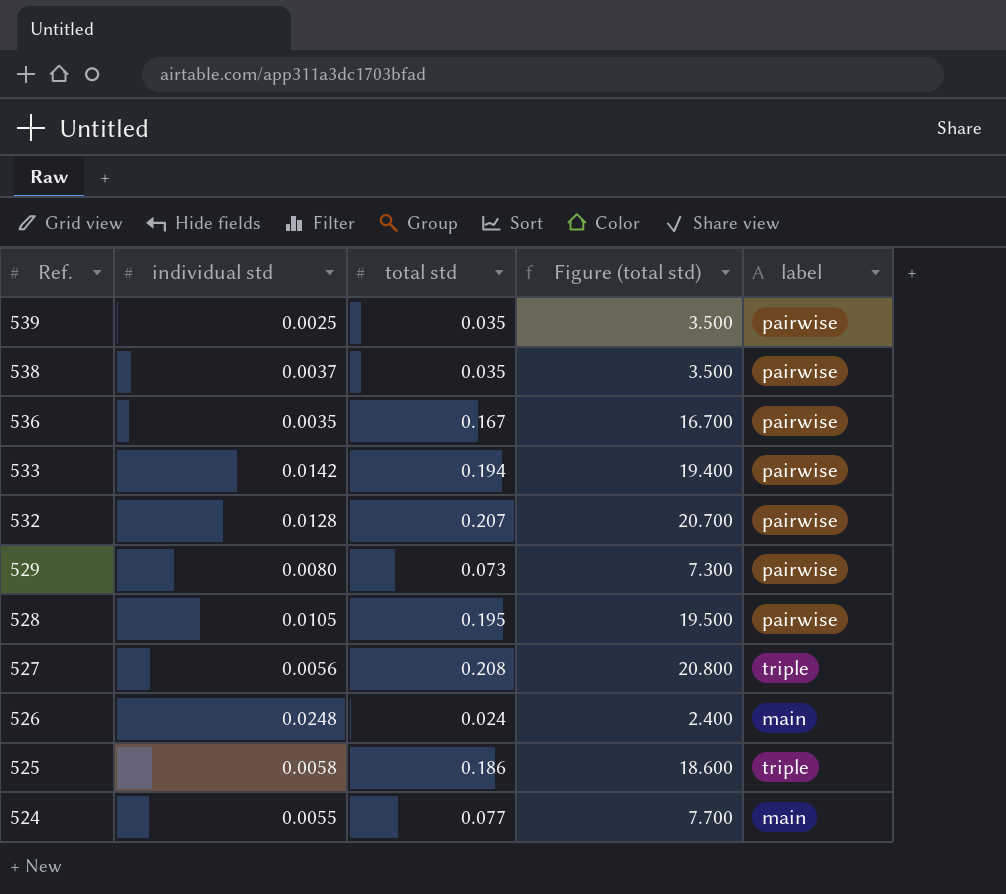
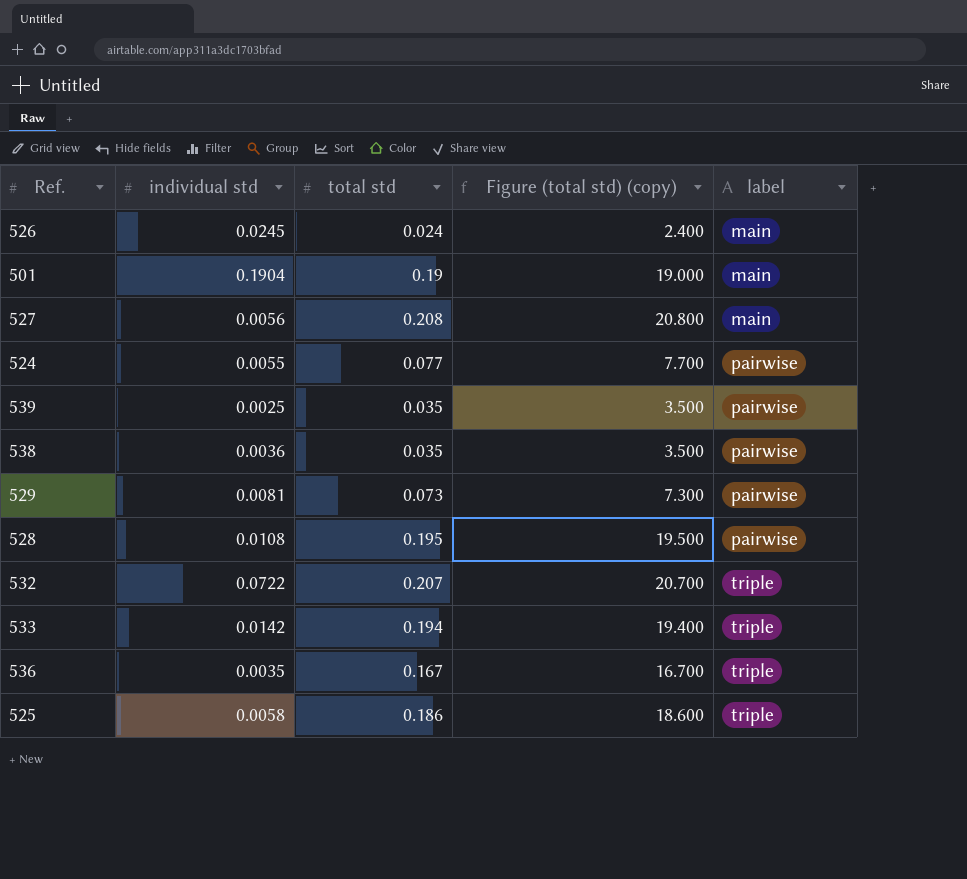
row order: Ref. descending -> label ascending
column name: Figure (total std) -> Figure (total std) (copy)
526 | individual std: 0.0248 -> 0.0245
row 501: none -> 0.1904 | 0.19 | 19.000 | main
527 | label: triple -> main
524 | label: main -> pairwise
538 | individual std: 0.0037 -> 0.0036
529 | individual std: 0.0080 -> 0.0081
528 | individual std: 0.0105 -> 0.0108
532 | individual std: 0.0128 -> 0.0722
532 | label: pairwise -> triple
533 | label: pairwise -> triple
536 | label: pairwise -> triple

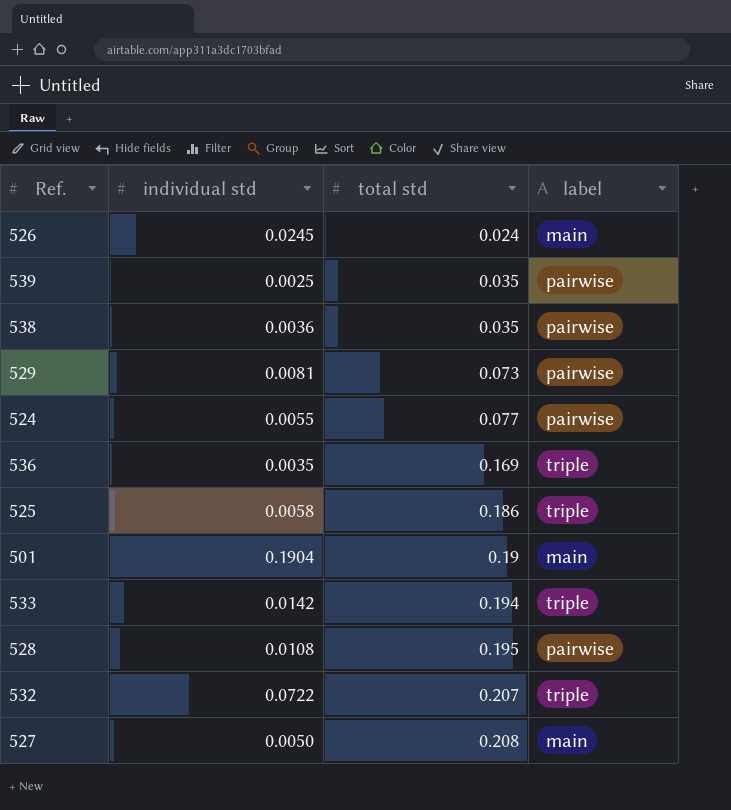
row order: label ascending -> total std ascending
column Figure (total std) (copy) | formula: [total std] * 100 -> none
536 | total std: 0.167 -> 0.169
527 | individual std: 0.0056 -> 0.0050

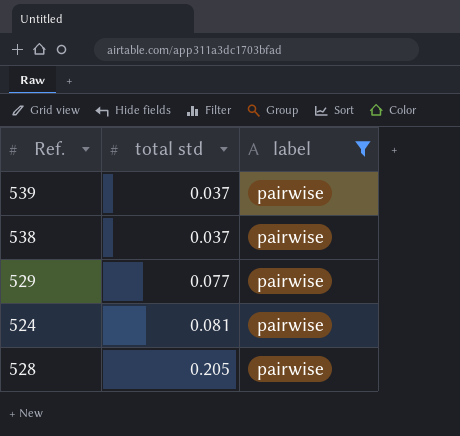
filter: none -> label = pairwise
column individual std | position: 2 -> none
539 | total std: 0.035 -> 0.037
538 | total std: 0.035 -> 0.037
529 | total std: 0.073 -> 0.077
524 | total std: 0.077 -> 0.081
528 | total std: 0.195 -> 0.205

